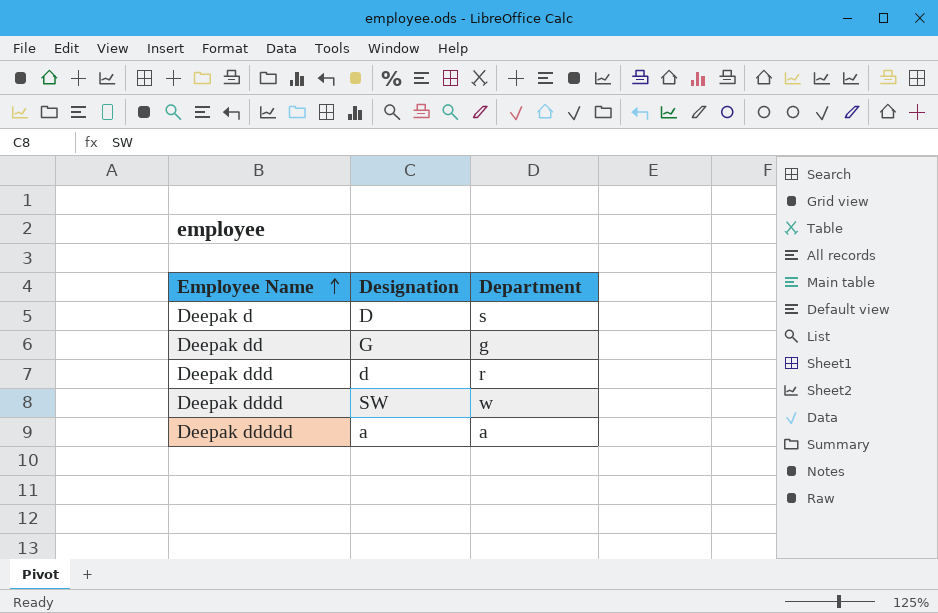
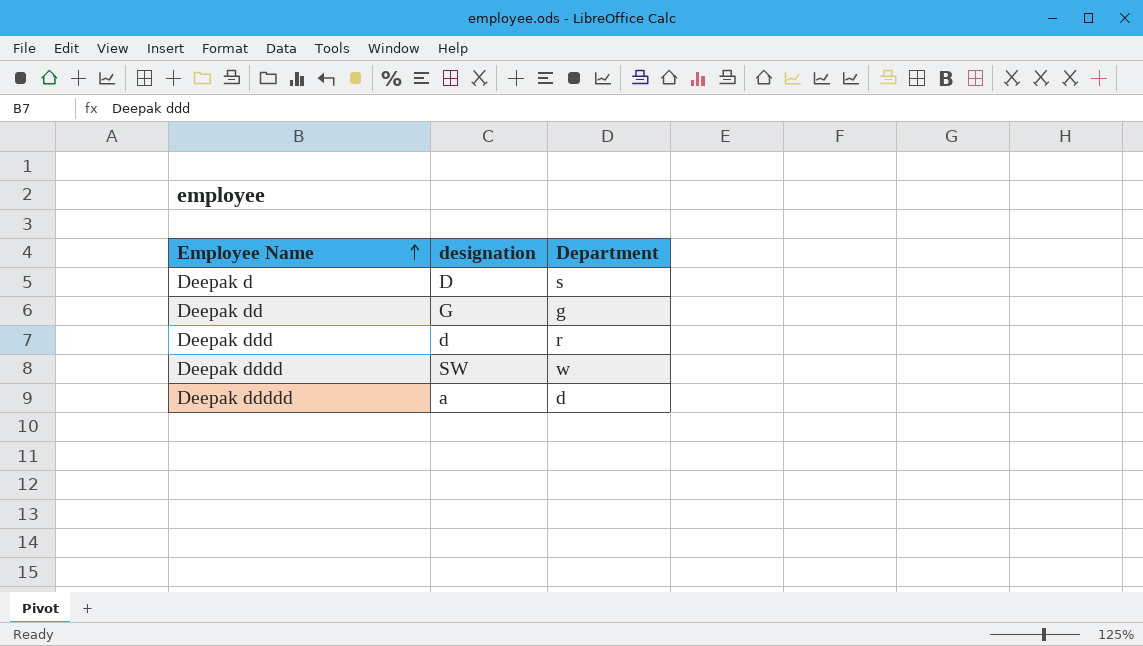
column name: Designation -> designation
Deepak ddddd | Department: a -> d

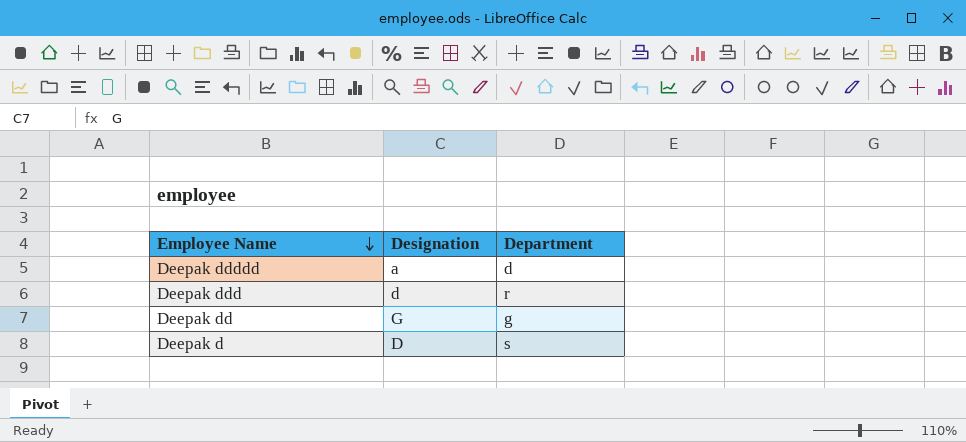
row order: Employee Name ascending -> Employee Name descending
column name: designation -> Designation
row Deepak dddd: SW | w -> none

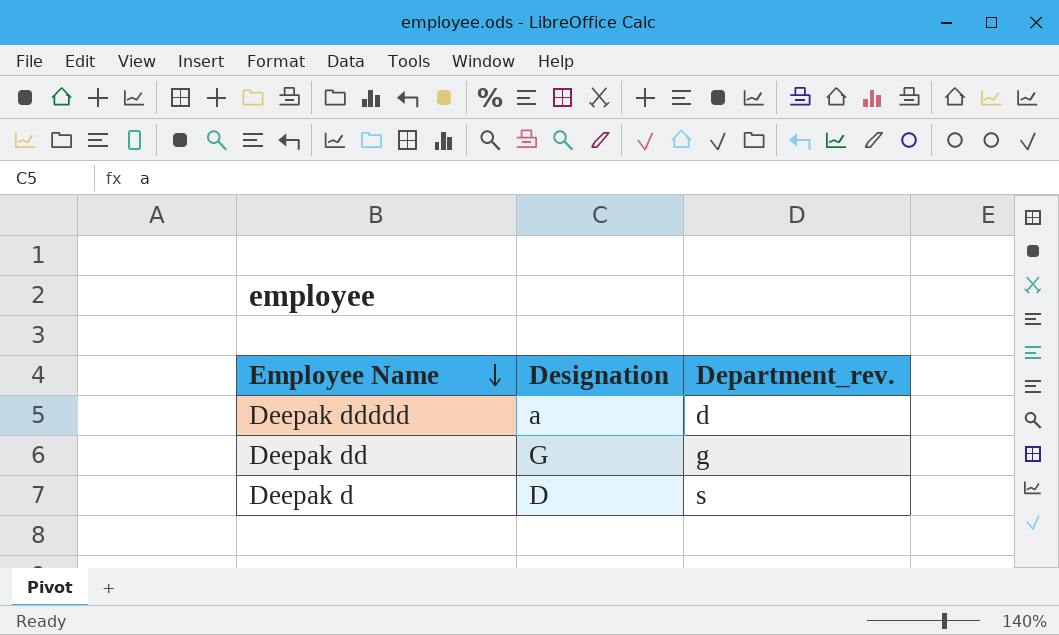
column name: Department -> Department_rev.
row Deepak ddd: d | r -> none

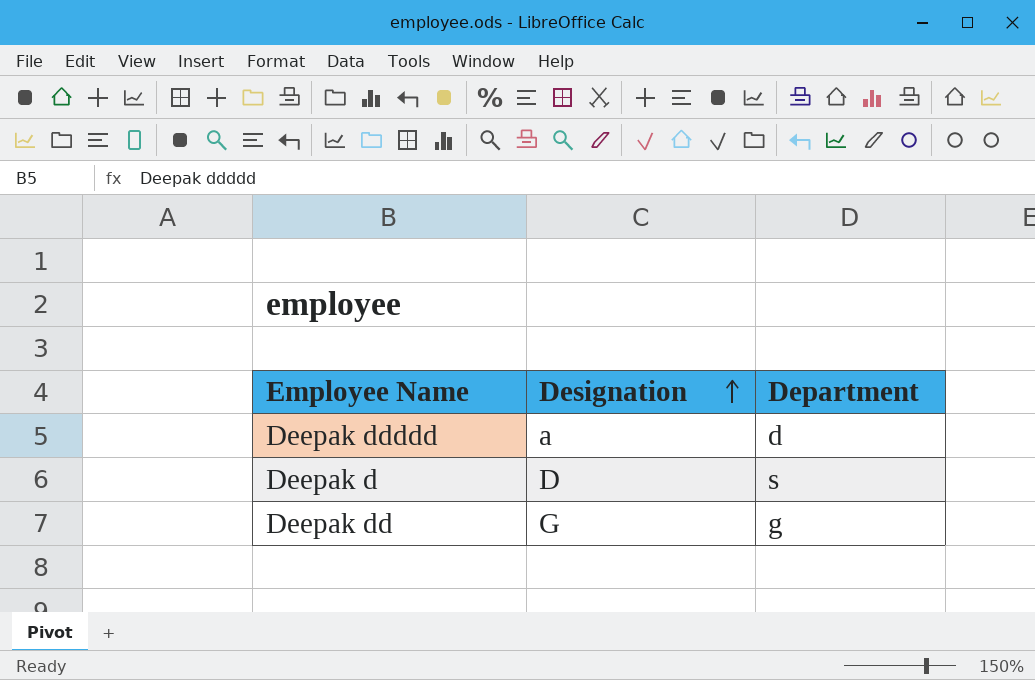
row order: Employee Name descending -> Designation ascending
column name: Department_rev. -> Department

